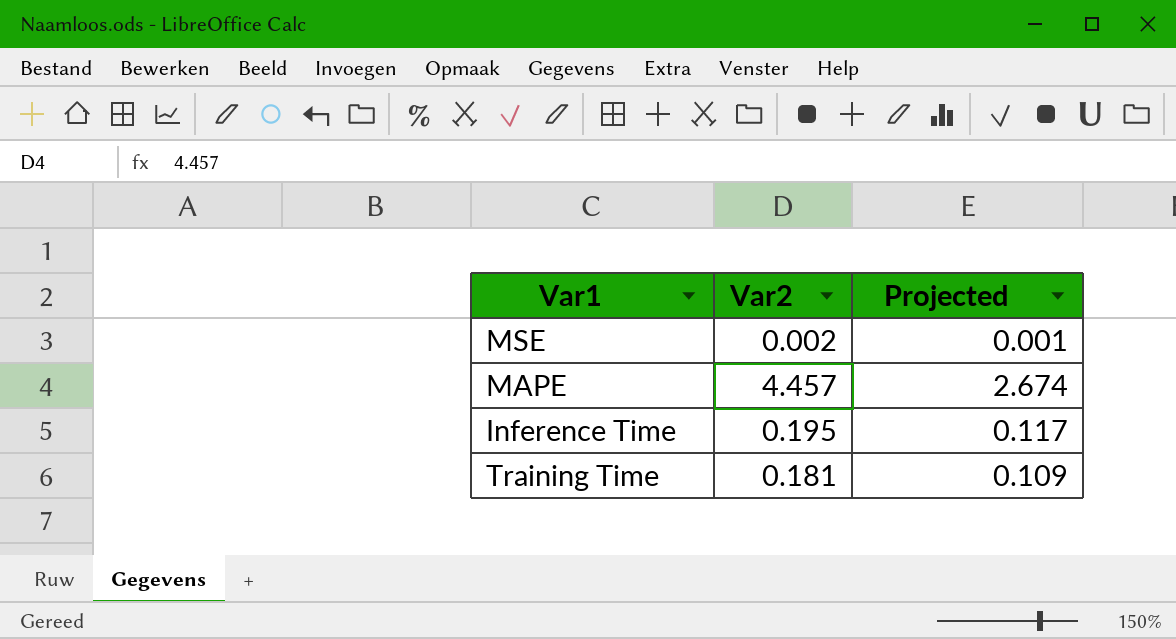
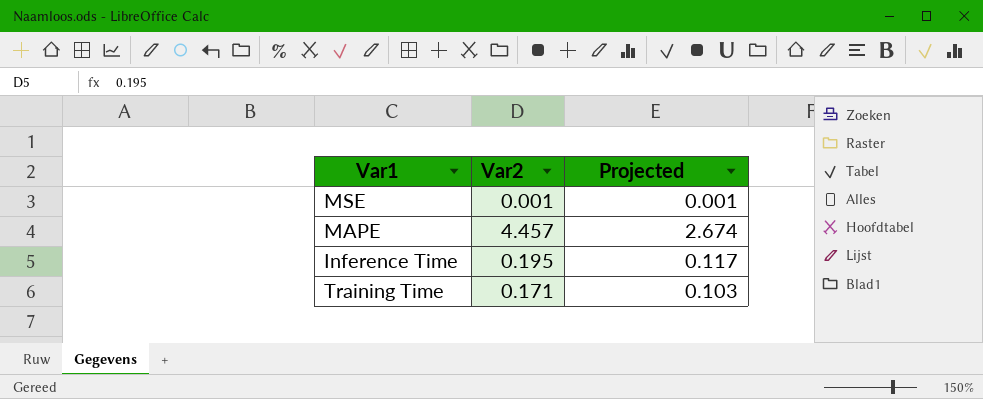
MSE | Var2: 0.002 -> 0.001
Training Time | Var2: 0.181 -> 0.171
Training Time | Projected: 0.109 -> 0.103

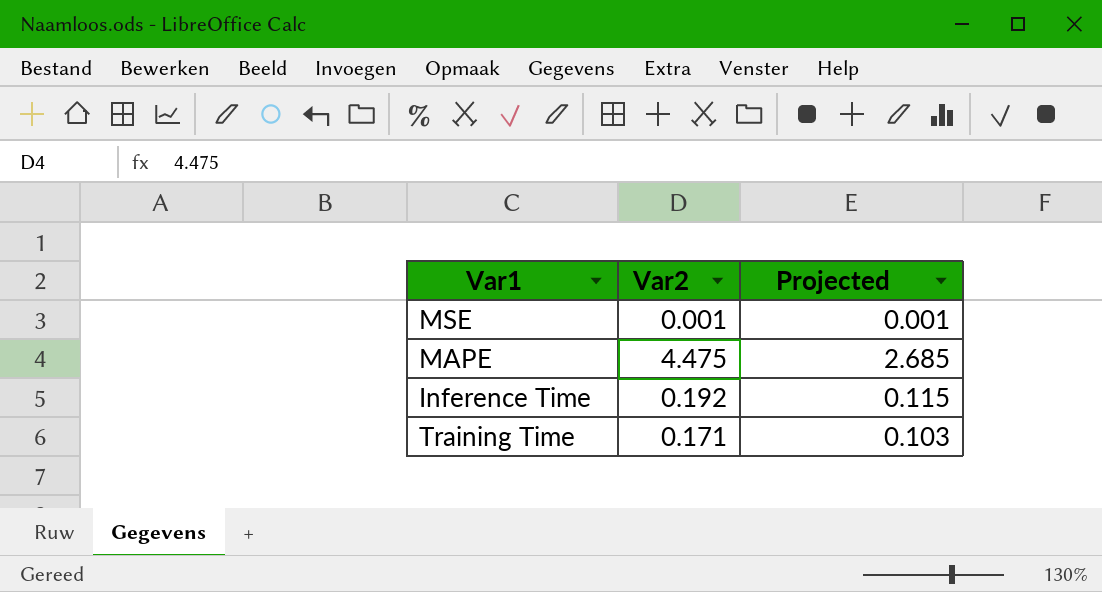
MAPE | Var2: 4.457 -> 4.475
MAPE | Projected: 2.674 -> 2.685
Inference Time | Var2: 0.195 -> 0.192
Inference Time | Projected: 0.117 -> 0.115

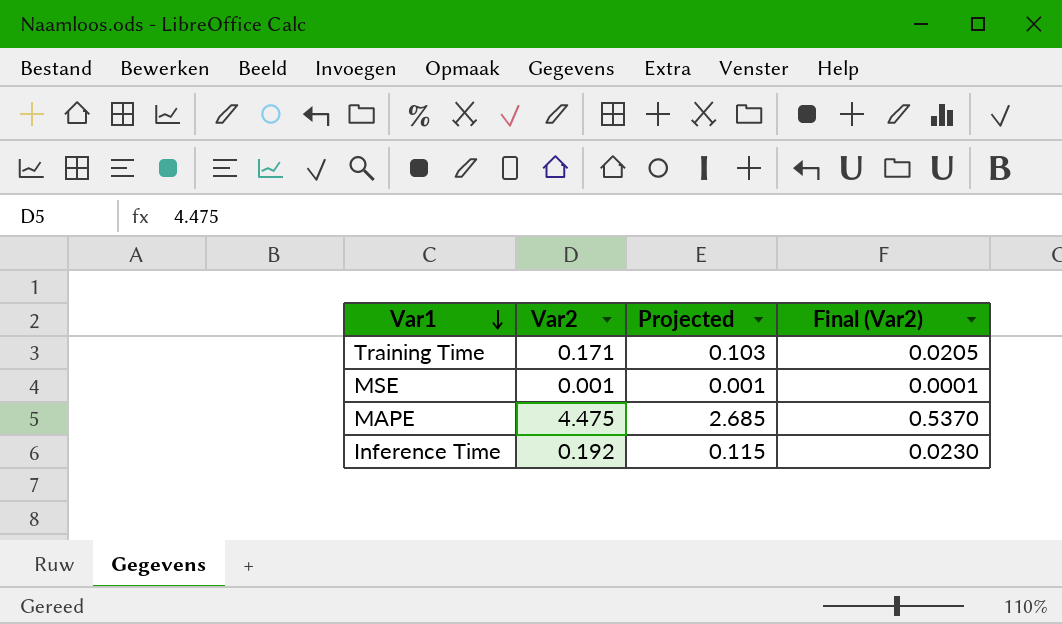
row order: none -> Var1 descending
column Final (Var2) | formula: none -> [Var2] * 0.12

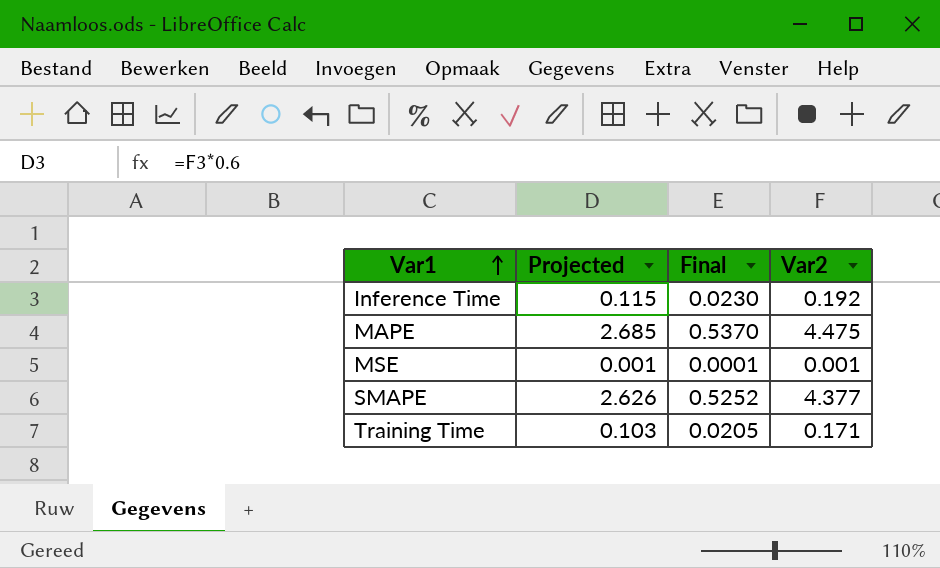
row order: Var1 descending -> Var1 ascending
column name: Final (Var2) -> Final
column Var2 | position: 2 -> 4
row SMAPE: none -> 2.626 | 0.5252 | 4.377

